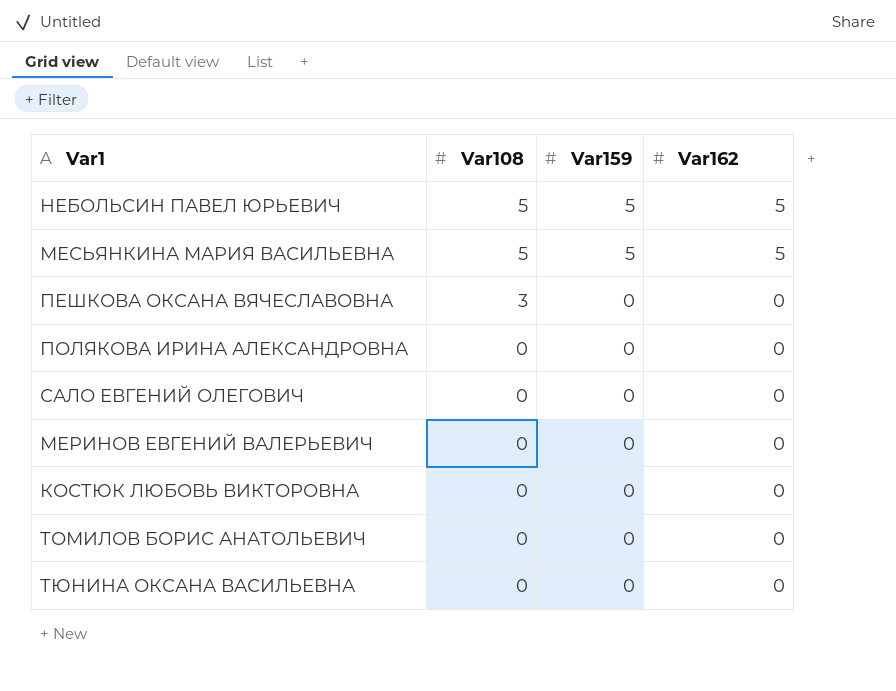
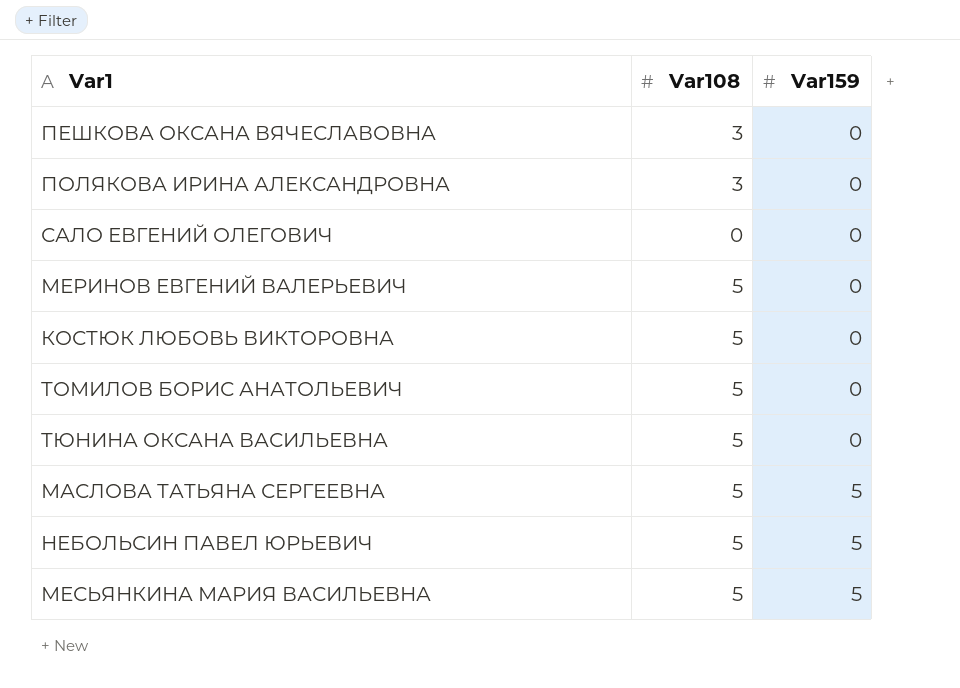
row order: Var108 descending -> Var159 ascending
column Var162 | position: 4 -> none
ПОЛЯКОВА ИРИНА АЛЕКСАНДРОВНА | Var108: 0 -> 3
МЕРИНОВ ЕВГЕНИЙ ВАЛЕРЬЕВИЧ | Var108: 0 -> 5
КОСТЮК ЛЮБОВЬ ВИКТОРОВНА | Var108: 0 -> 5
ТОМИЛОВ БОРИС АНАТОЛЬЕВИЧ | Var108: 0 -> 5
ТЮНИНА ОКСАНА ВАСИЛЬЕВНА | Var108: 0 -> 5
row МАСЛОВА ТАТЬЯНА СЕРГЕЕВНА: none -> 5 | 5

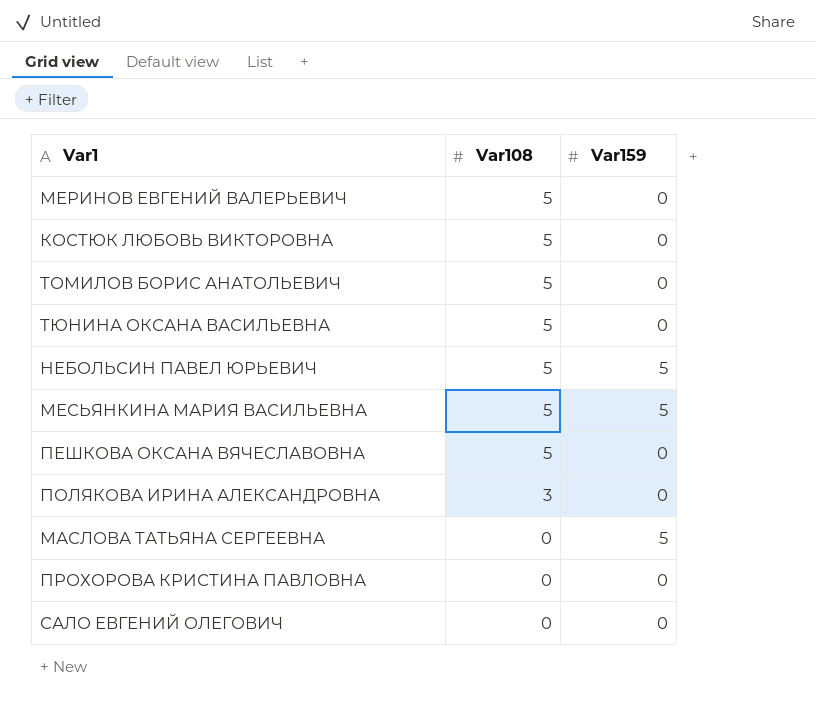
row order: Var159 ascending -> Var108 descending
ПЕШКОВА ОКСАНА ВЯЧЕСЛАВОВНА | Var108: 3 -> 5
МАСЛОВА ТАТЬЯНА СЕРГЕЕВНА | Var108: 5 -> 0
row ПРОХОРОВА КРИСТИНА ПАВЛОВНА: none -> 0 | 0

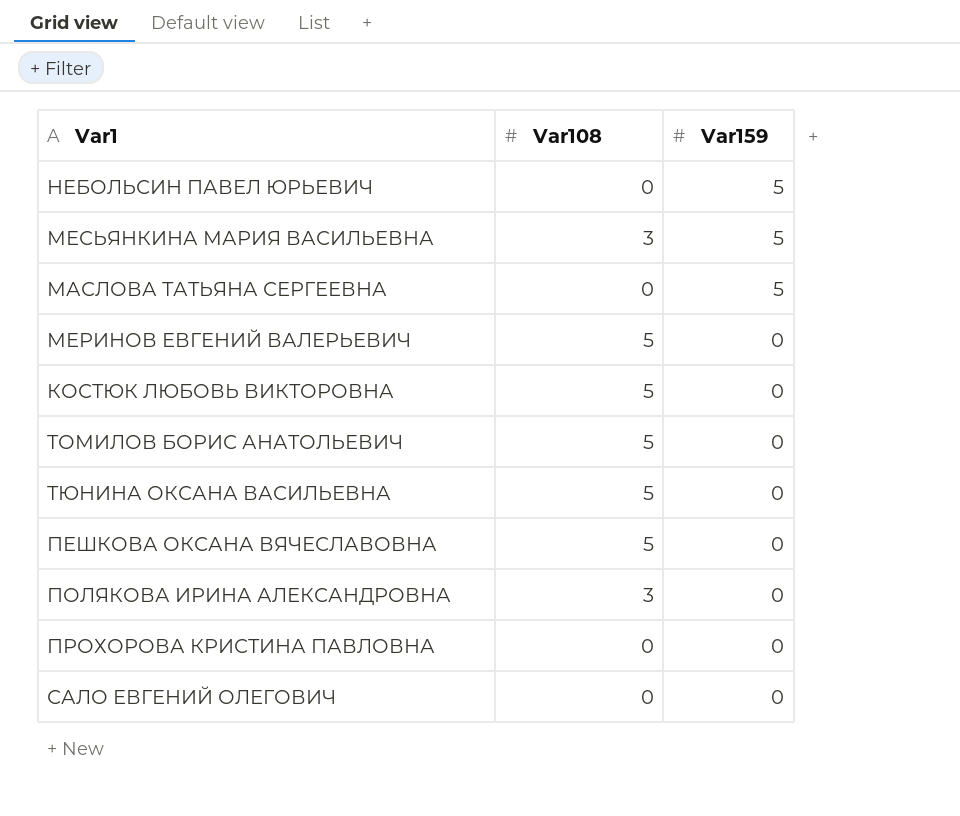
row order: Var108 descending -> Var159 descending
НЕБОЛЬСИН ПАВЕЛ ЮРЬЕВИЧ | Var108: 5 -> 0
МЕСЬЯНКИНА МАРИЯ ВАСИЛЬЕВНА | Var108: 5 -> 3

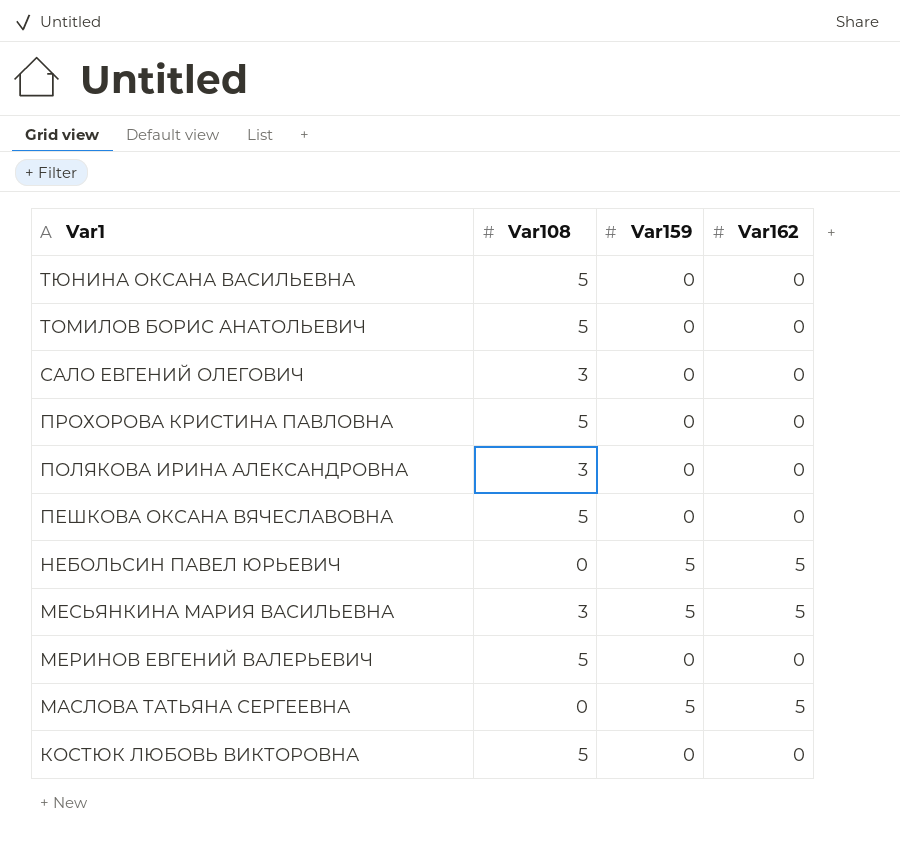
row order: Var159 descending -> Var1 descending
column Var162 | position: none -> 4
САЛО ЕВГЕНИЙ ОЛЕГОВИЧ | Var108: 0 -> 3
ПРОХОРОВА КРИСТИНА ПАВЛОВНА | Var108: 0 -> 5

